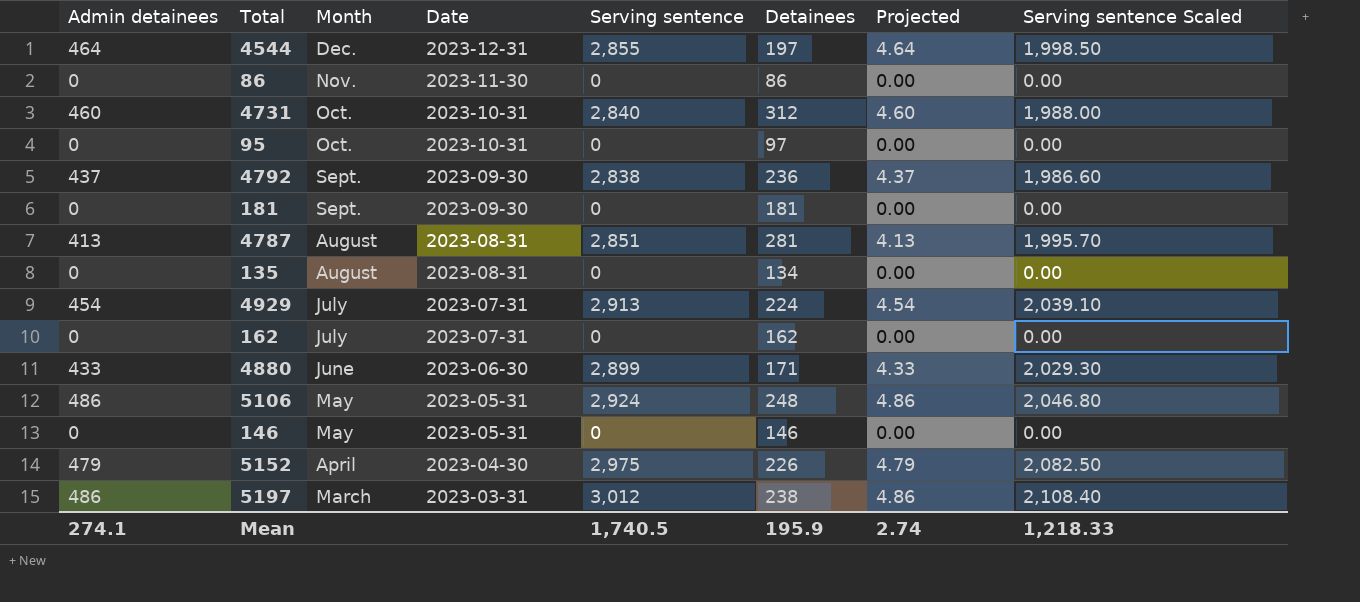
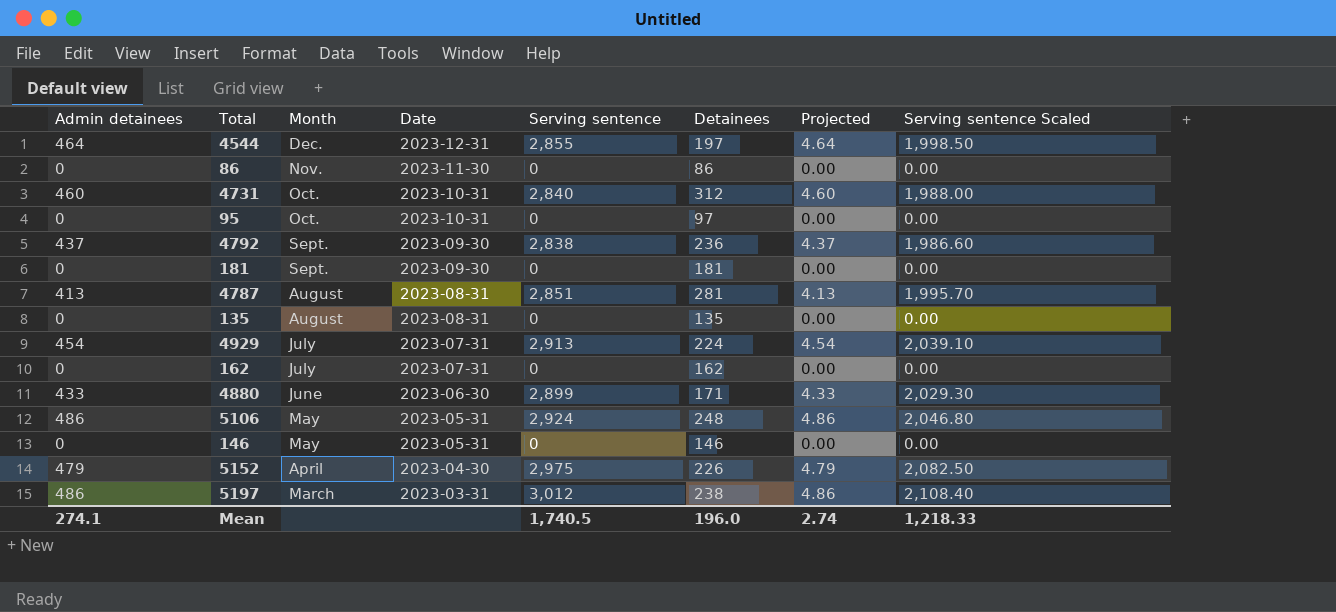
135 | Detainees: 134 -> 135
Mean | Detainees: 195.9 -> 196.0

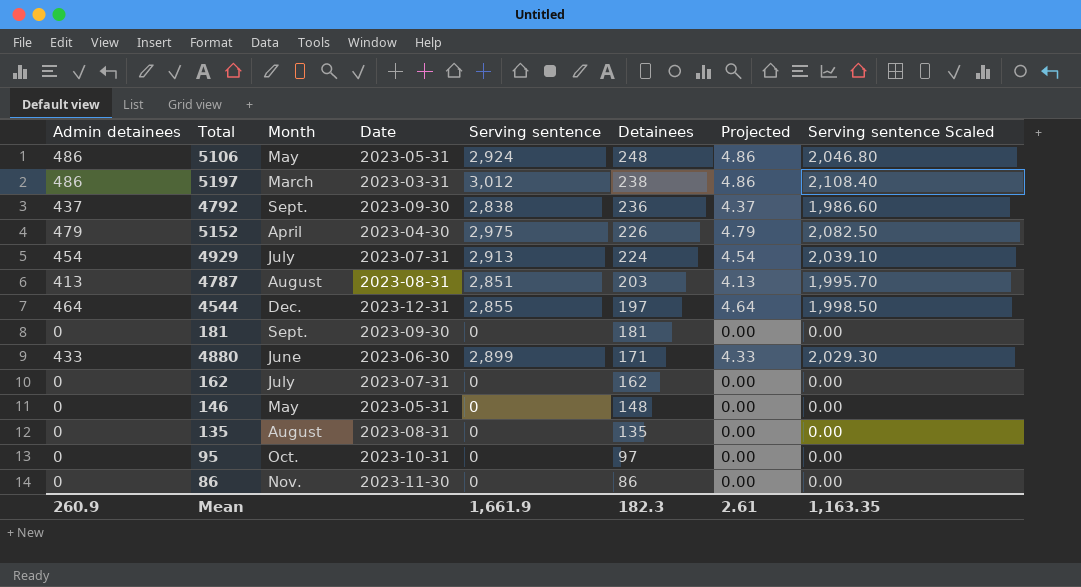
row order: Month descending -> Detainees descending
row 4731: 460 | Oct. | 2023-10-31 | 2,840 | 312 | 4.60 | 1,988.00 -> none
4787 | Detainees: 281 -> 203
146 | Detainees: 146 -> 148
Mean | Admin detainees: 274.1 -> 260.9
Mean | Serving sentence: 1,740.5 -> 1,661.9
Mean | Detainees: 196.0 -> 182.3
Mean | Projected: 2.74 -> 2.61
Mean | Serving sentence Scaled: 1,218.33 -> 1,163.35

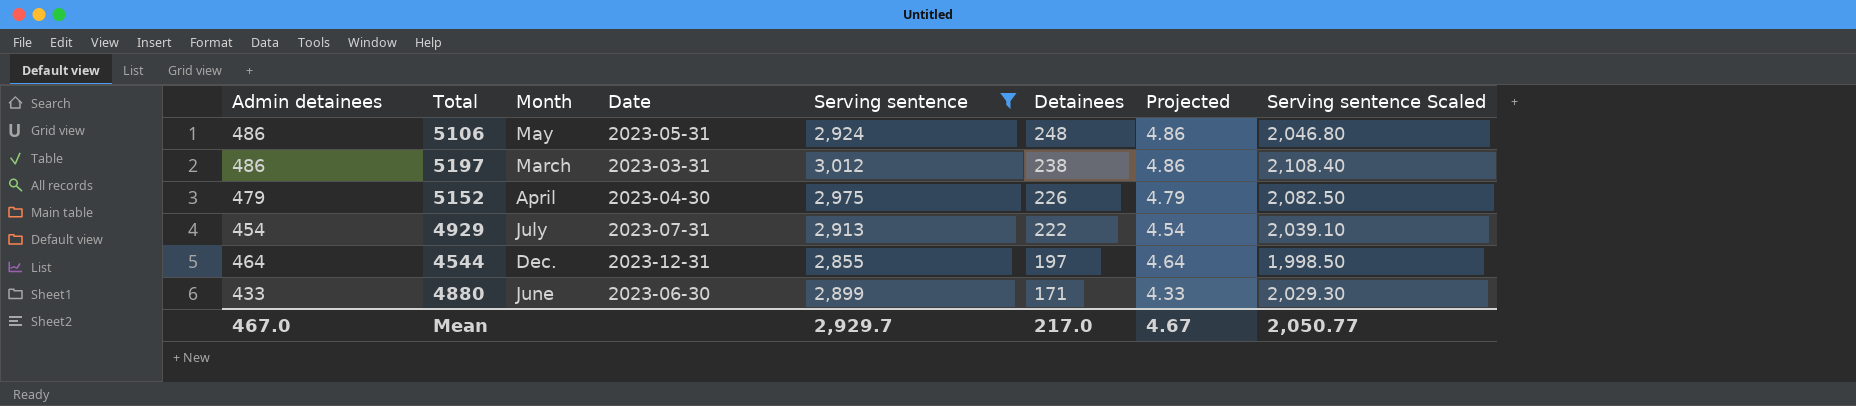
filter: none -> Serving sentence >= 2,855
4929 | Detainees: 224 -> 222
Mean | Admin detainees: 260.9 -> 467.0
Mean | Serving sentence: 1,661.9 -> 2,929.7
Mean | Detainees: 182.3 -> 217.0
Mean | Projected: 2.61 -> 4.67
Mean | Serving sentence Scaled: 1,163.35 -> 2,050.77

